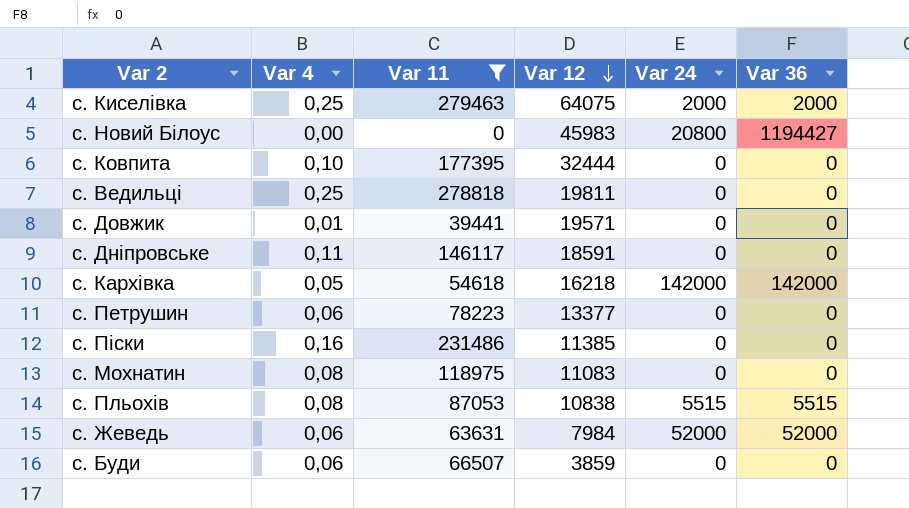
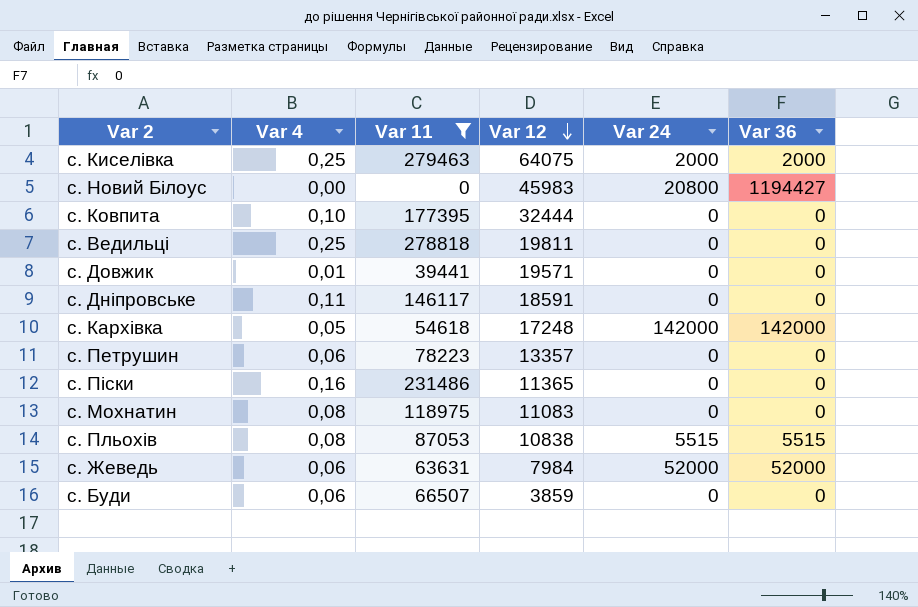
с. Кархівка | Var 12: 16218 -> 17248
с. Петрушин | Var 12: 13377 -> 13357
с. Піски | Var 12: 11385 -> 11365

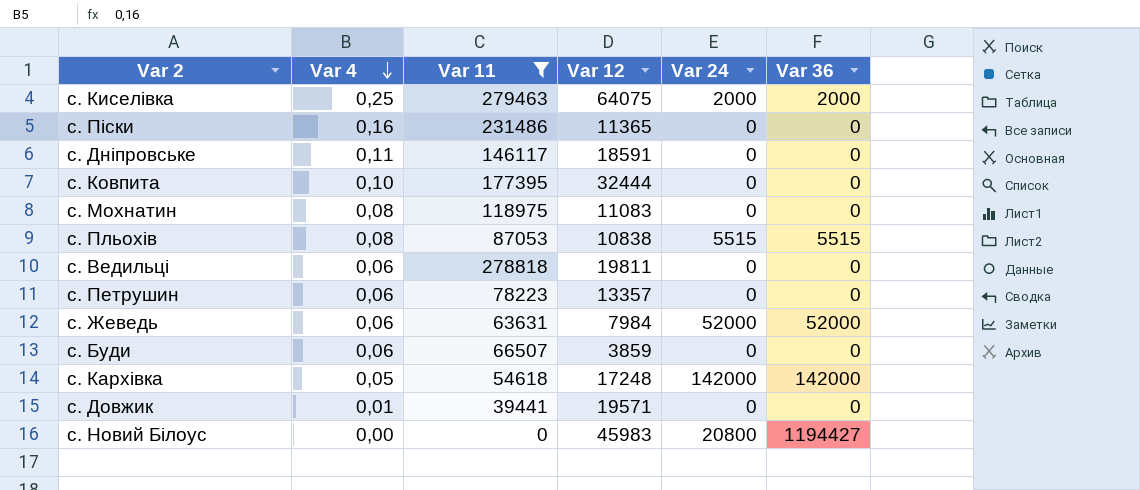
row order: Var 12 descending -> Var 4 descending
с. Ведильці | Var 4: 0,25 -> 0,06

